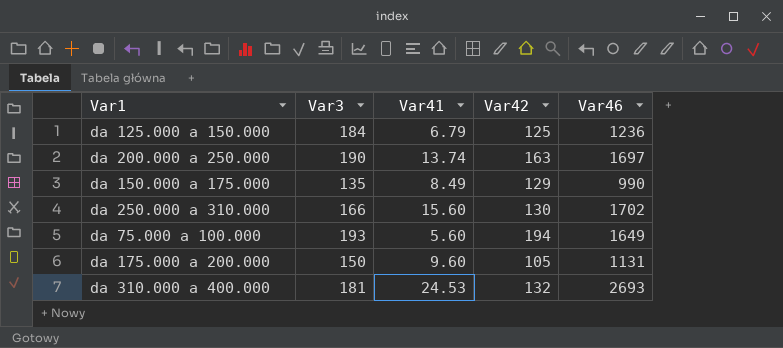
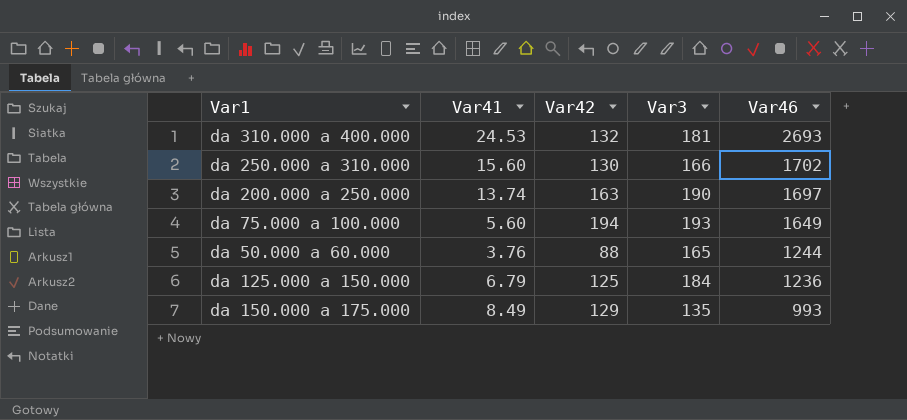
row order: none -> Var46 descending
column Var3 | position: 2 -> 4
row da 175.000 a 200.000: 150 | 9.60 | 105 | 1131 -> none
row da 50.000 a 60.000: none -> 3.76 | 88 | 165 | 1244
da 150.000 a 175.000 | Var46: 990 -> 993

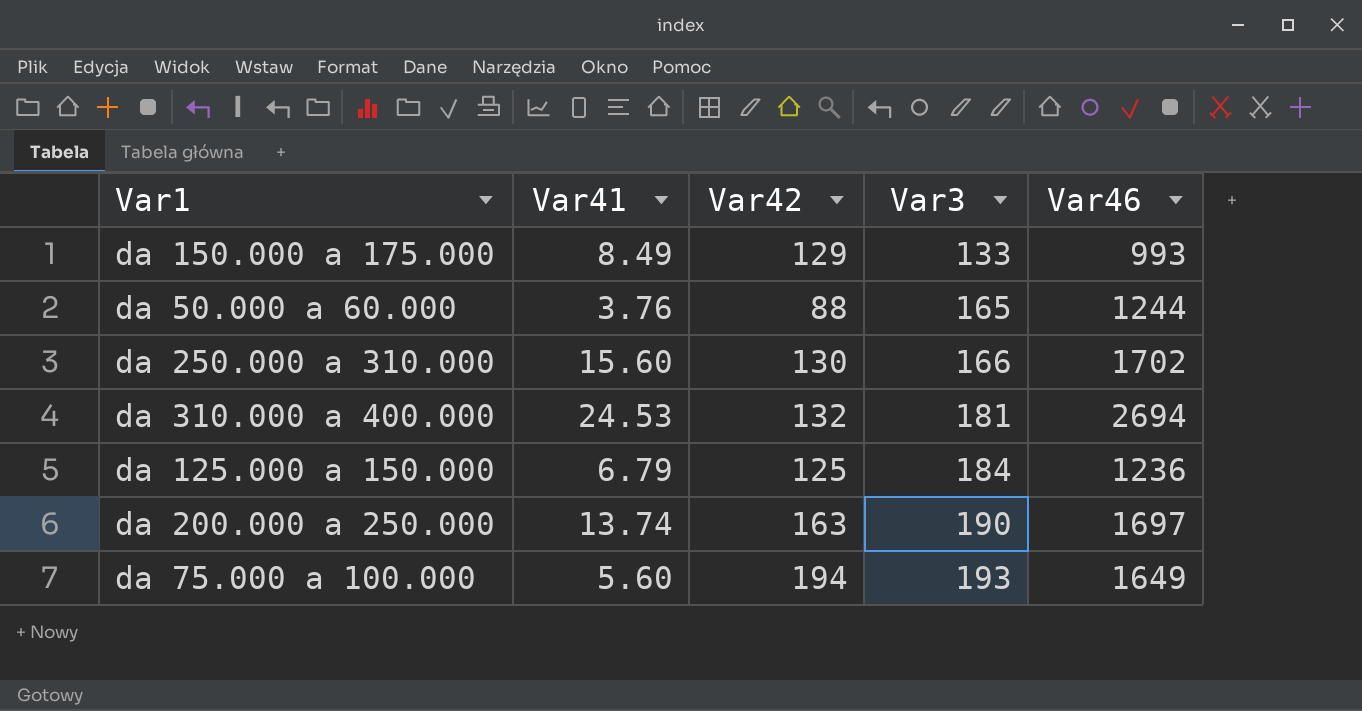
row order: Var46 descending -> Var3 ascending
da 150.000 a 175.000 | Var3: 135 -> 133
da 310.000 a 400.000 | Var46: 2693 -> 2694

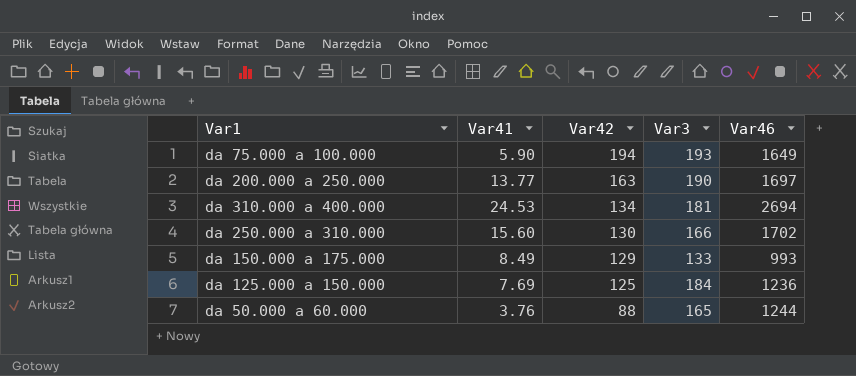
row order: Var3 ascending -> Var42 descending
da 75.000 a 100.000 | Var41: 5.60 -> 5.90
da 200.000 a 250.000 | Var41: 13.74 -> 13.77
da 310.000 a 400.000 | Var42: 132 -> 134
da 125.000 a 150.000 | Var41: 6.79 -> 7.69

